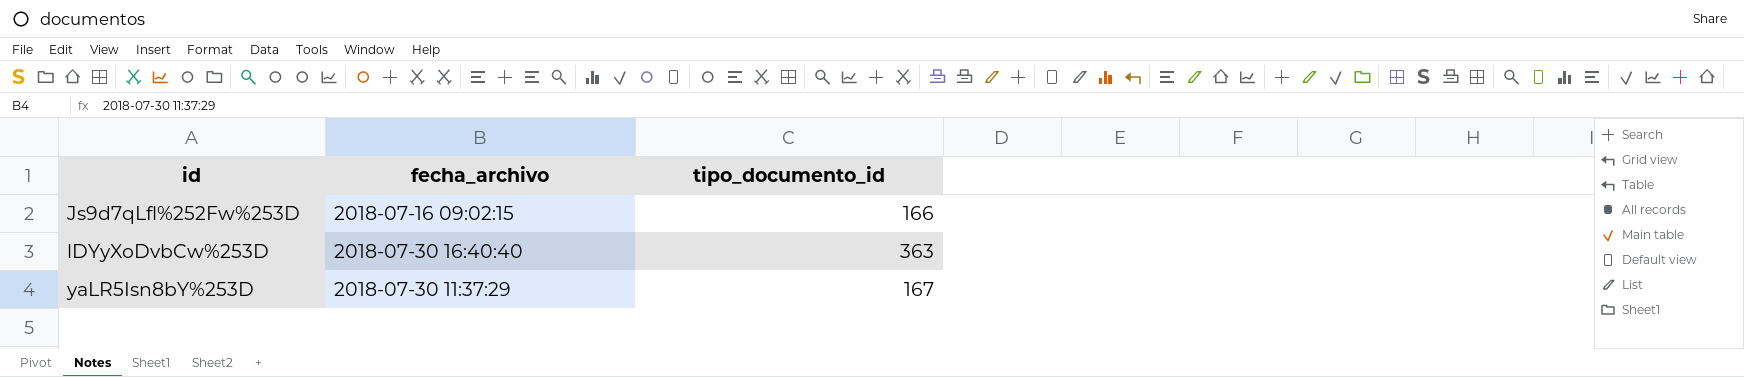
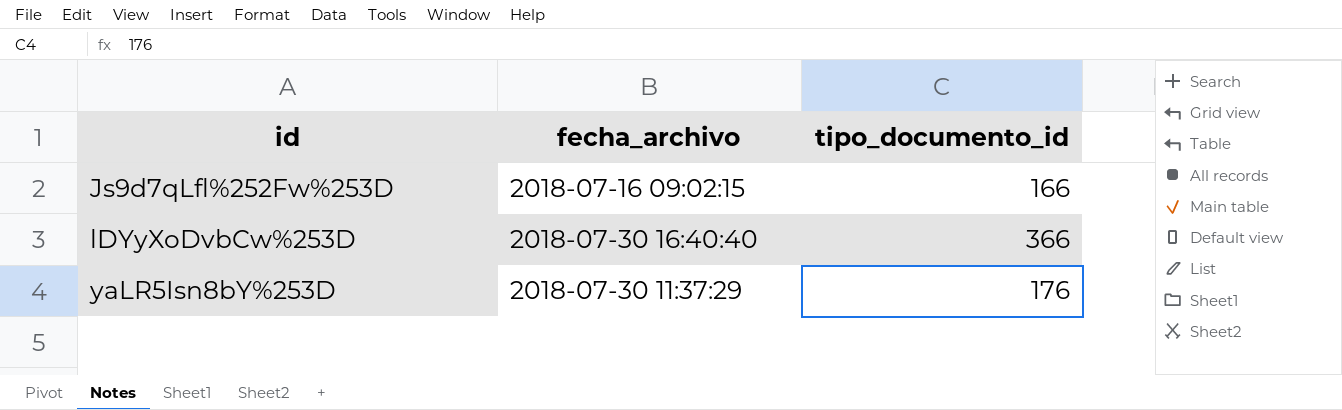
lDYyXoDvbCw%253D | tipo_documento_id: 363 -> 366
yaLR5Isn8bY%253D | tipo_documento_id: 167 -> 176

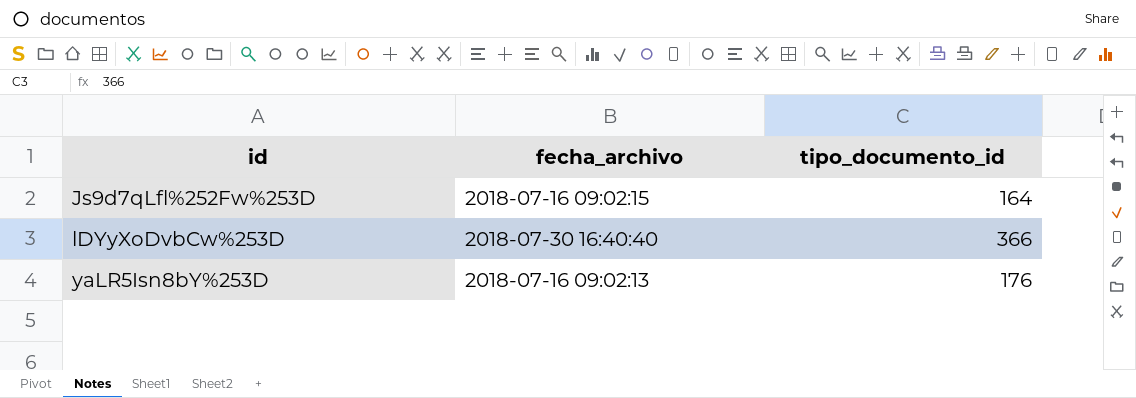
Js9d7qLfl%252Fw%253D | tipo_documento_id: 166 -> 164
yaLR5Isn8bY%253D | fecha_archivo: 2018-07-30 11:37:29 -> 2018-07-16 09:02:13

